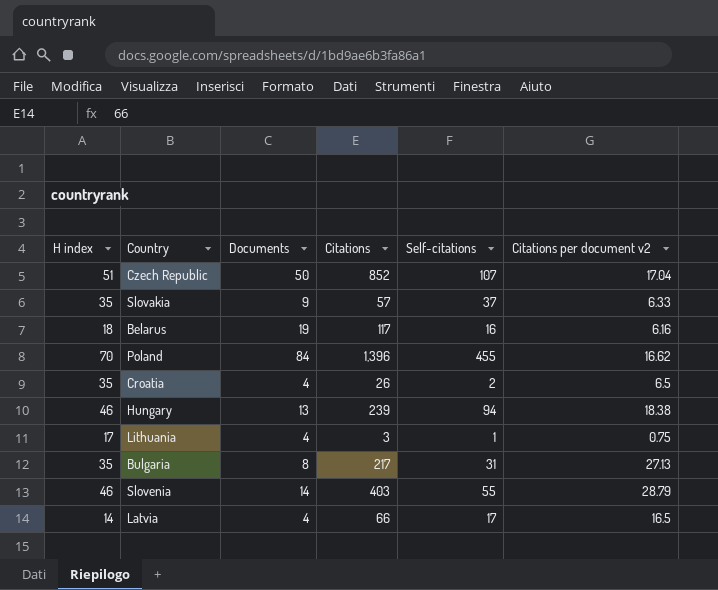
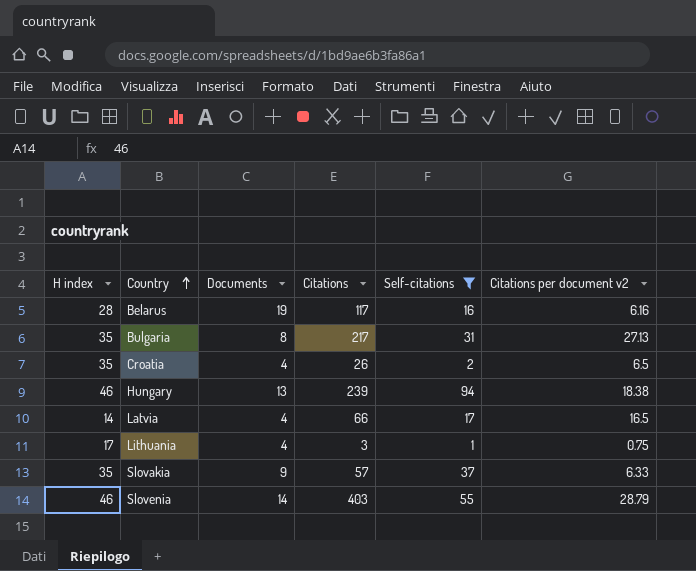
filter: none -> Self-citations <= 94
row order: none -> Country ascending
Belarus | H index: 18 -> 28

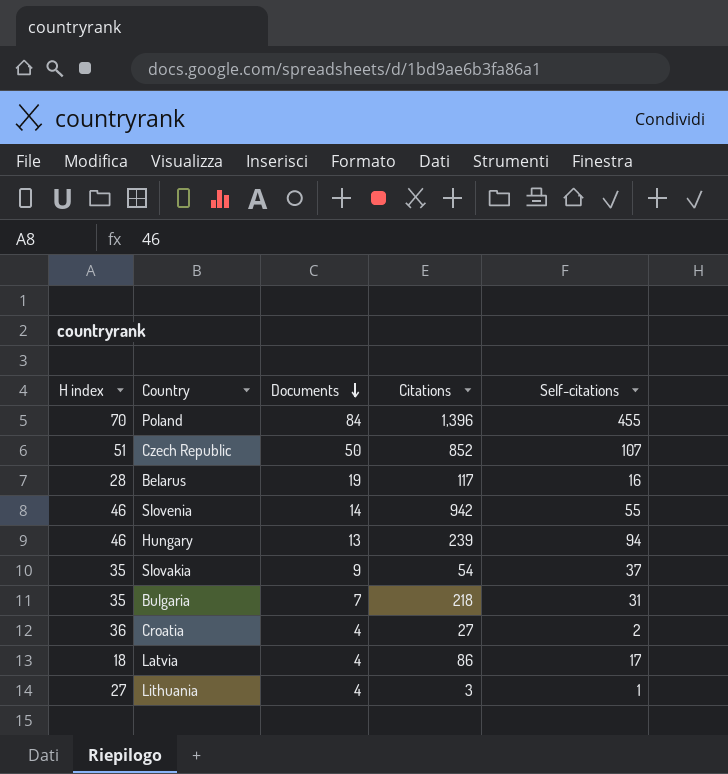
filter: Self-citations <= 94 -> none
row order: Country ascending -> Documents descending
column Citations per document v2 | formula: [Citations] / [Documents] -> none
Slovenia | Citations: 403 -> 942
Slovakia | Citations: 57 -> 54
Bulgaria | Documents: 8 -> 7
Bulgaria | Citations: 217 -> 218
Croatia | H index: 35 -> 36
Croatia | Citations: 26 -> 27
Latvia | H index: 14 -> 18
Latvia | Citations: 66 -> 86
Lithuania | H index: 17 -> 27

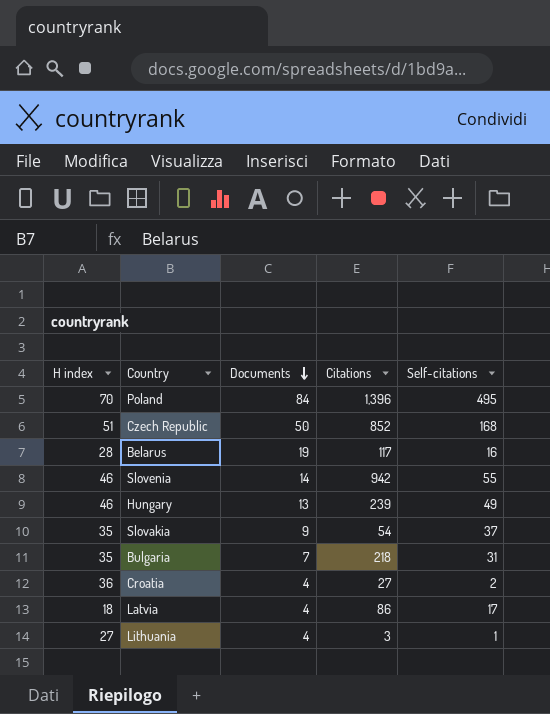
Poland | Self-citations: 455 -> 495
Czech Republic | Self-citations: 107 -> 168
Hungary | Self-citations: 94 -> 49

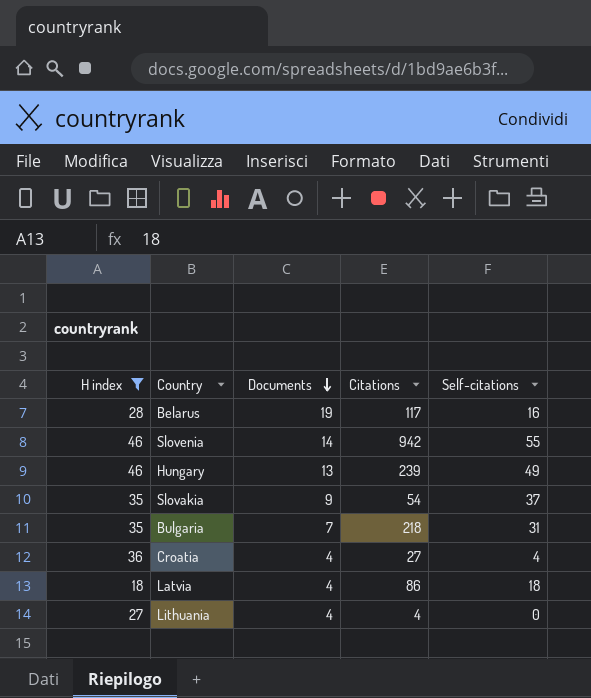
filter: none -> H index <= 46
Croatia | Self-citations: 2 -> 4
Latvia | Self-citations: 17 -> 18
Lithuania | Citations: 3 -> 4
Lithuania | Self-citations: 1 -> 0

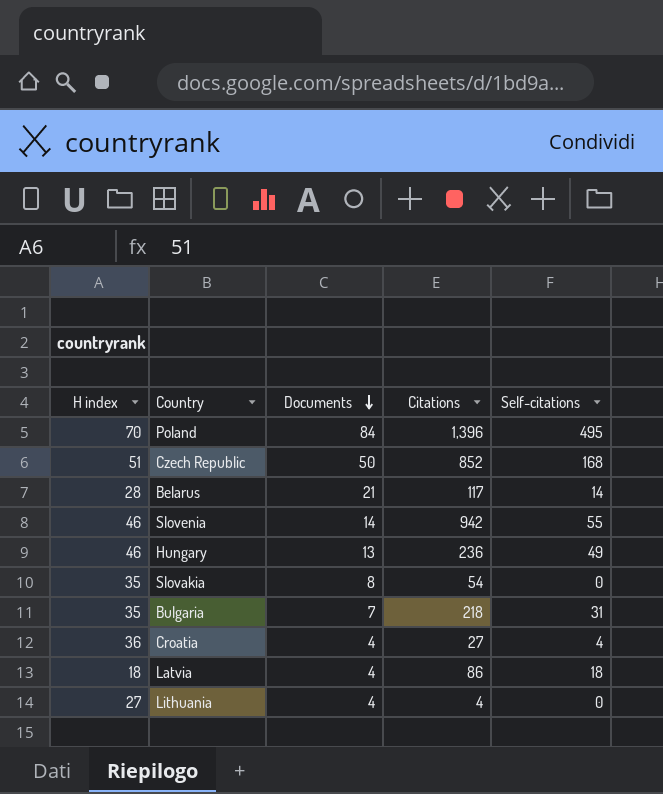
filter: H index <= 46 -> none
Belarus | Documents: 19 -> 21
Belarus | Self-citations: 16 -> 14
Hungary | Citations: 239 -> 236
Slovakia | Documents: 9 -> 8
Slovakia | Self-citations: 37 -> 0

